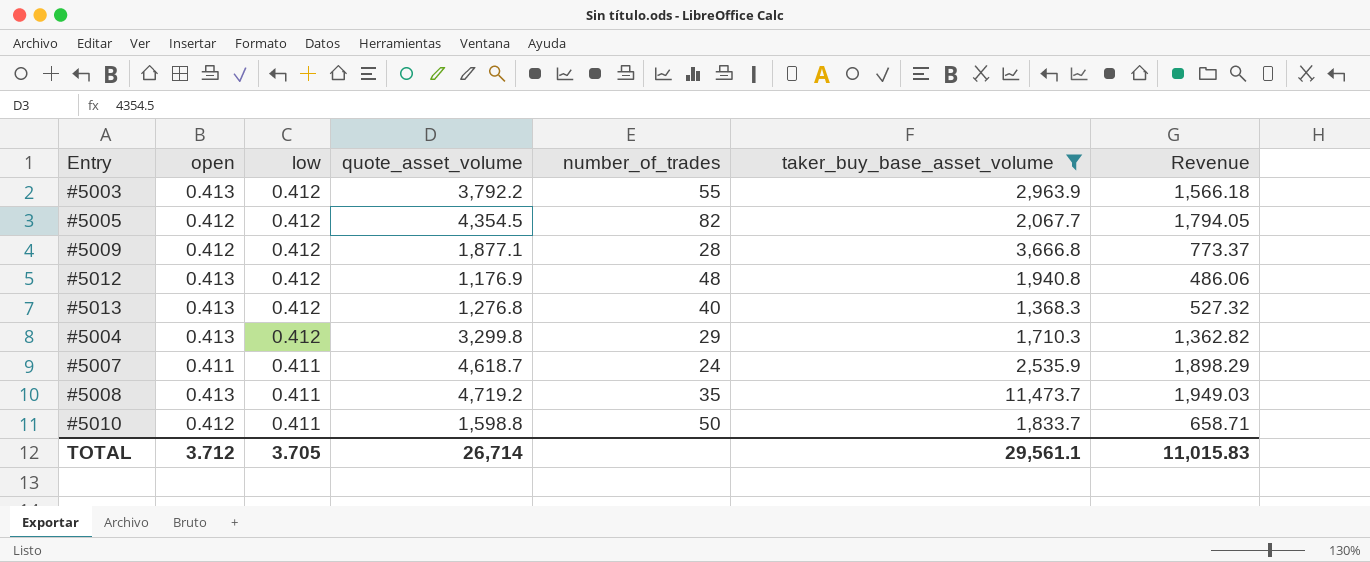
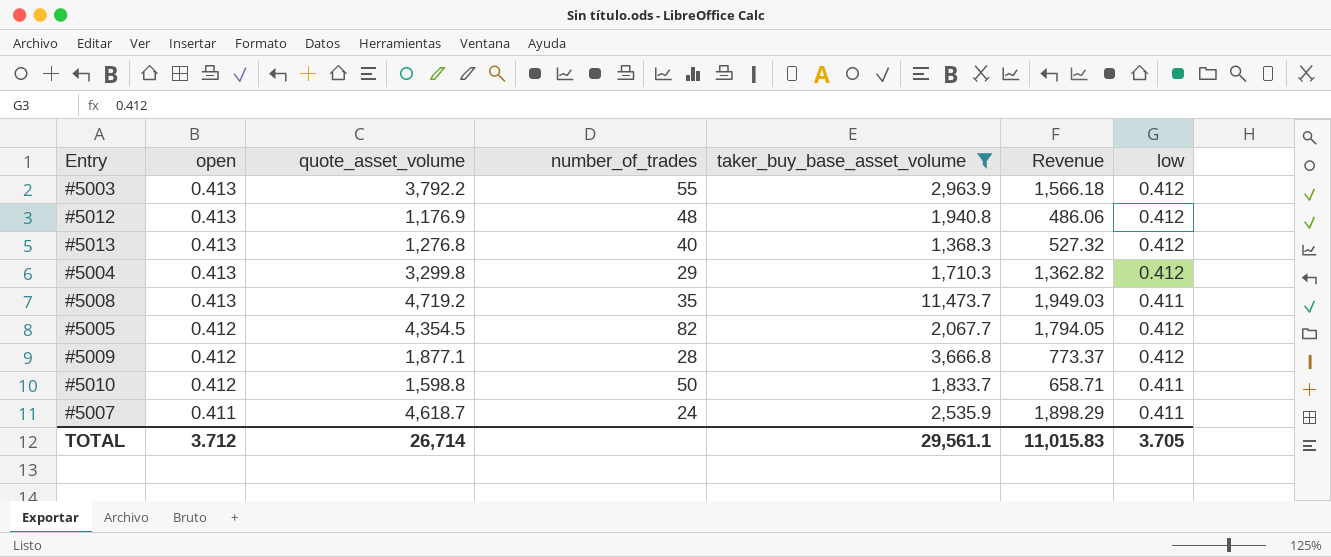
row order: low descending -> open descending
column low | position: 3 -> 7

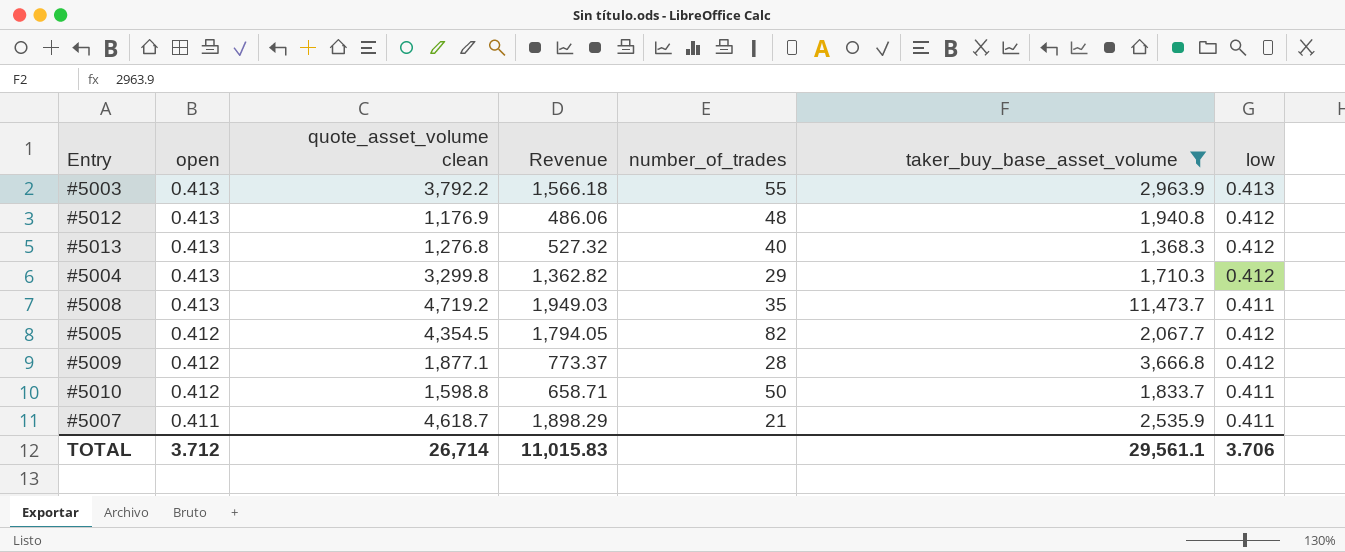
column name: quote_asset_volume -> quote_asset_volume clean
column Revenue | position: 6 -> 4
#5003 | low: 0.412 -> 0.413
#5007 | number_of_trades: 24 -> 21
TOTAL | low: 3.705 -> 3.706

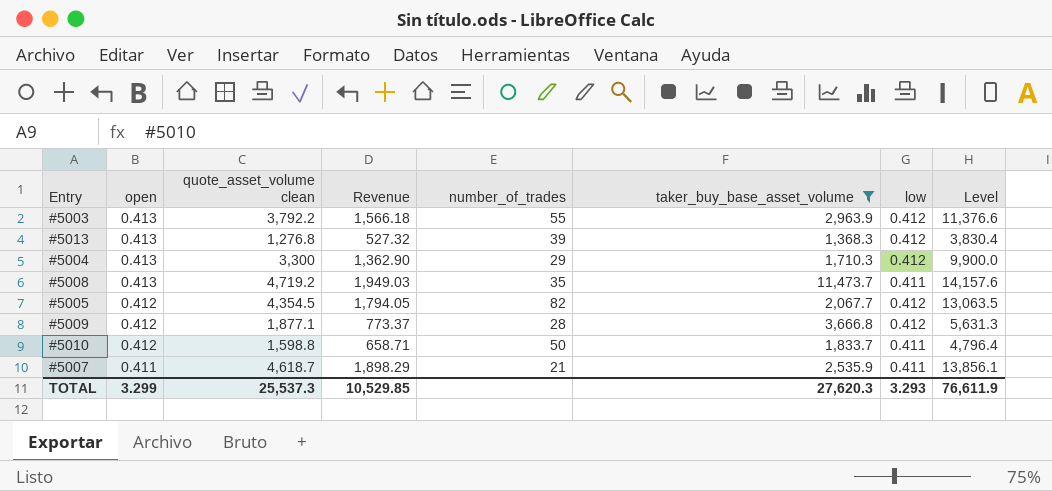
column Level | formula: none -> [quote_asset_volume clean] * 3
row #5012: 0.413 | 1,176.9 | 486.06 | 48 | 1,940.8 | 0.412 -> none
#5003 | low: 0.413 -> 0.412
#5013 | number_of_trades: 40 -> 39
#5004 | quote_asset_volume clean: 3,299.8 -> 3,300
#5004 | Revenue: 1,362.82 -> 1,362.90
TOTAL | open: 3.712 -> 3.299
TOTAL | quote_asset_volume clean: 26,714 -> 25,537.3
TOTAL | Revenue: 11,015.83 -> 10,529.85
TOTAL | taker_buy_base_asset_volume: 29,561.1 -> 27,620.3
TOTAL | low: 3.706 -> 3.293

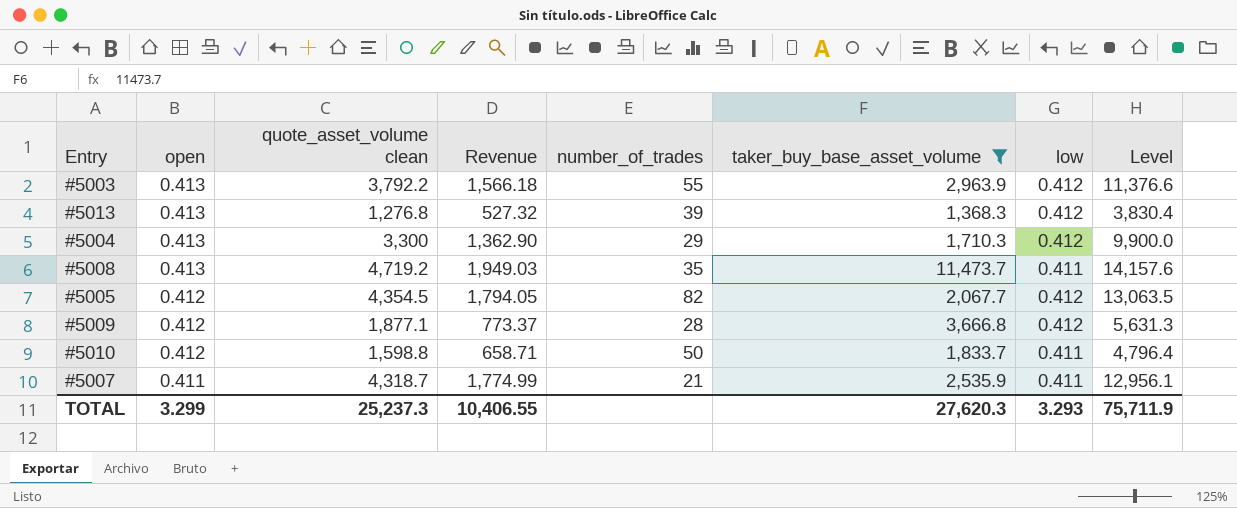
#5007 | quote_asset_volume clean: 4,618.7 -> 4,318.7
#5007 | Revenue: 1,898.29 -> 1,774.99
#5007 | Level: 13,856.1 -> 12,956.1
TOTAL | quote_asset_volume clean: 25,537.3 -> 25,237.3
TOTAL | Revenue: 10,529.85 -> 10,406.55
TOTAL | Level: 76,611.9 -> 75,711.9

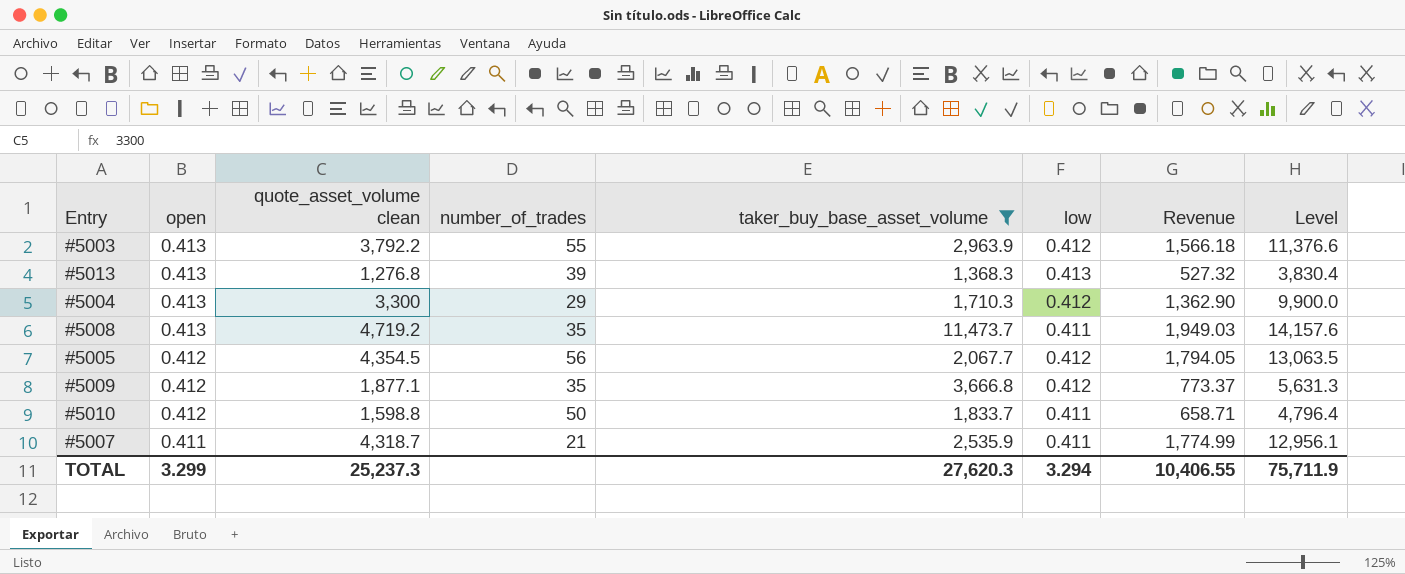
column Revenue | position: 4 -> 7
#5013 | low: 0.412 -> 0.413
#5005 | number_of_trades: 82 -> 56
#5009 | number_of_trades: 28 -> 35
TOTAL | low: 3.293 -> 3.294

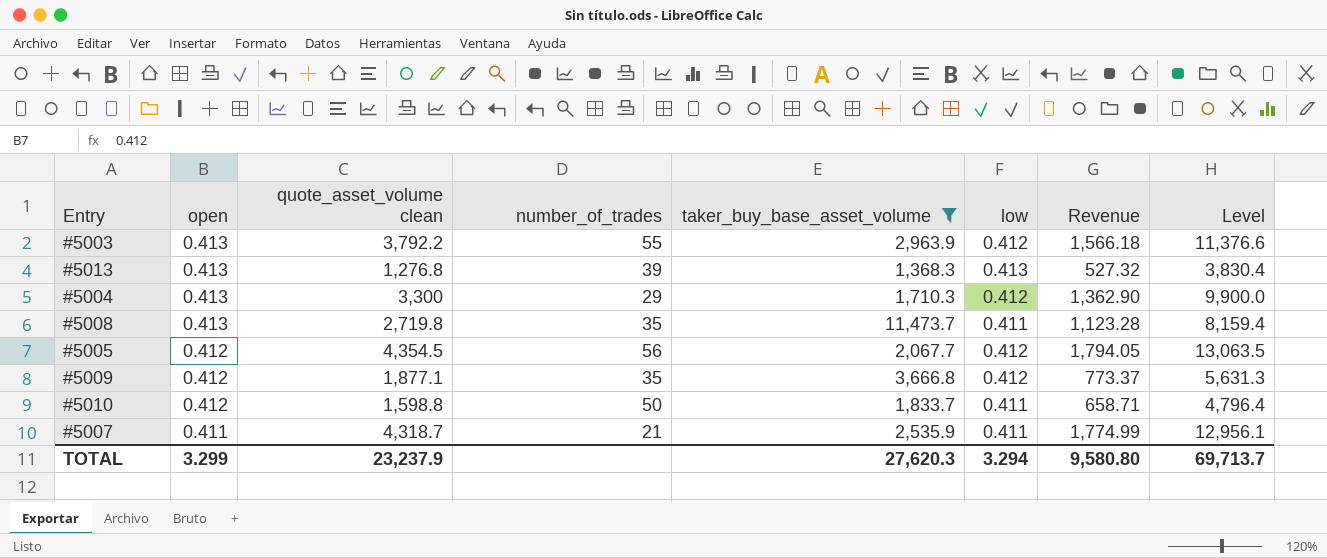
#5008 | quote_asset_volume clean: 4,719.2 -> 2,719.8
#5008 | Revenue: 1,949.03 -> 1,123.28
#5008 | Level: 14,157.6 -> 8,159.4
TOTAL | quote_asset_volume clean: 25,237.3 -> 23,237.9
TOTAL | Revenue: 10,406.55 -> 9,580.80
TOTAL | Level: 75,711.9 -> 69,713.7

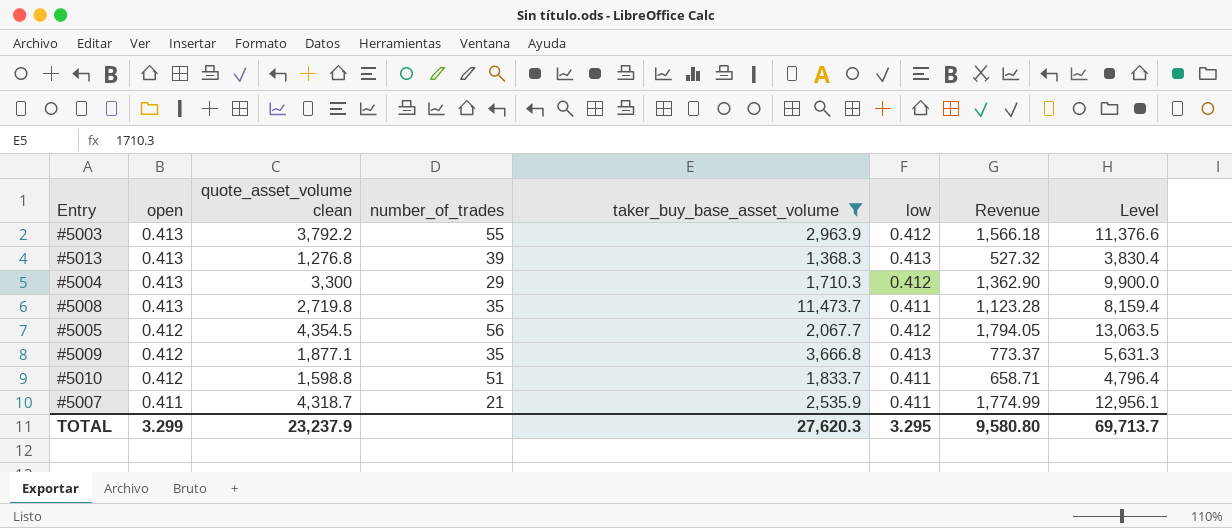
#5009 | low: 0.412 -> 0.413
#5010 | number_of_trades: 50 -> 51
TOTAL | low: 3.294 -> 3.295

